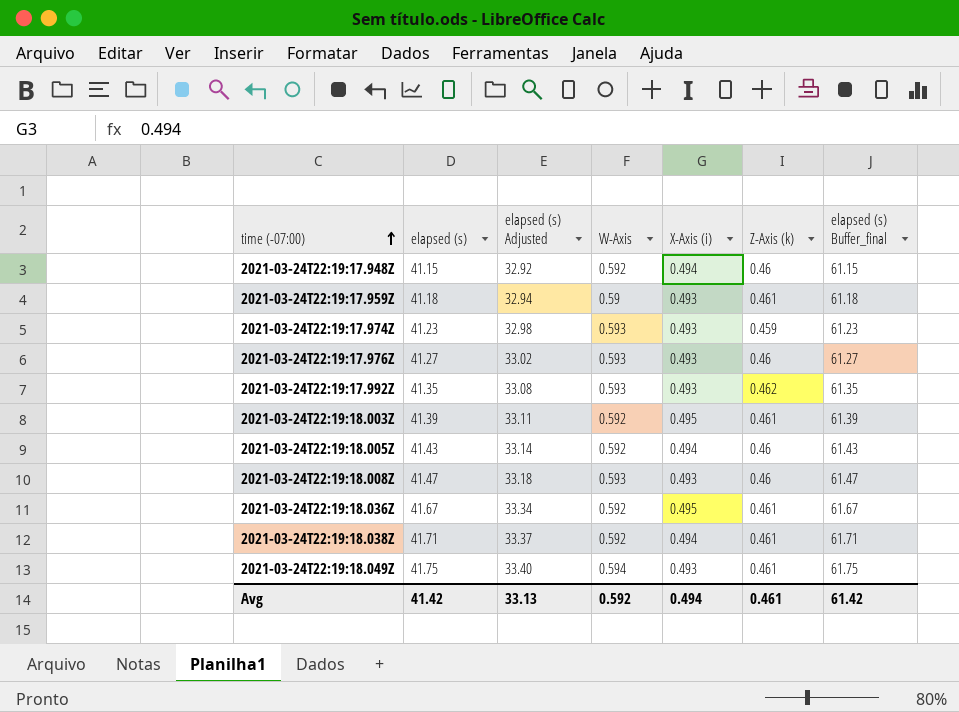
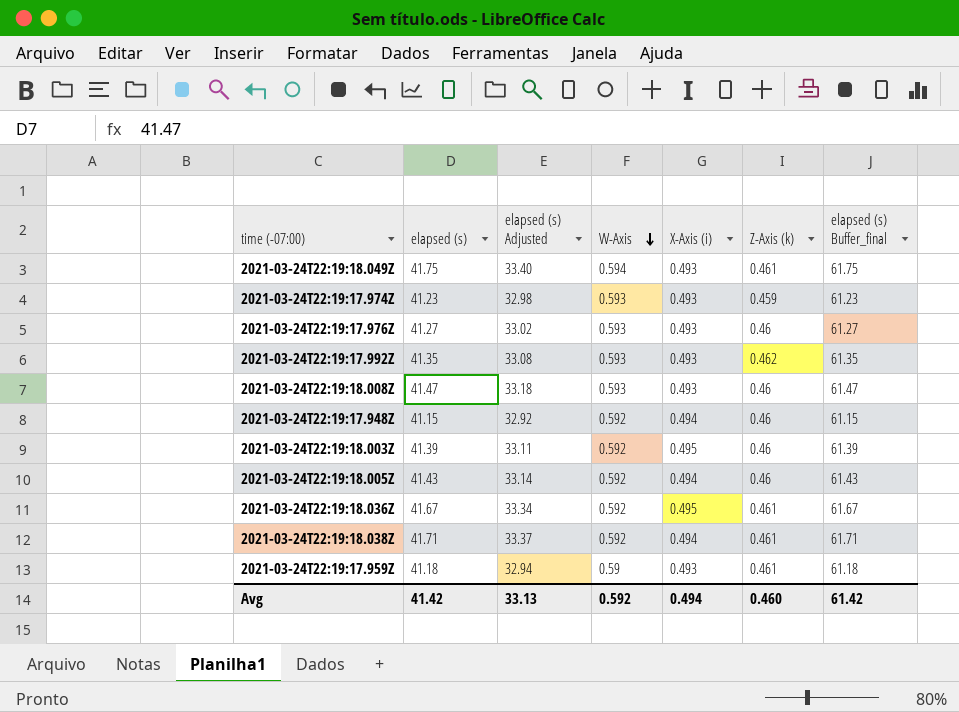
row order: time (-07:00) ascending -> W-Axis descending
2021-03-24T22:19:18.003Z | Z-Axis (k): 0.461 -> 0.46
Avg | Z-Axis (k): 0.461 -> 0.460

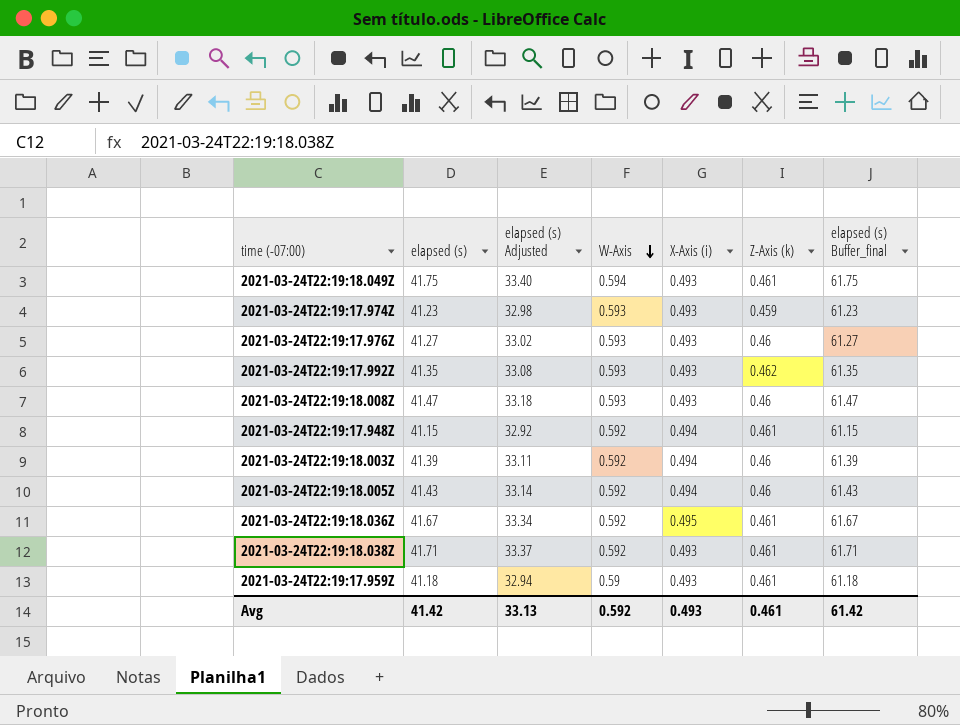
2021-03-24T22:19:17.948Z | Z-Axis (k): 0.46 -> 0.461
2021-03-24T22:19:18.003Z | X-Axis (i): 0.495 -> 0.494
2021-03-24T22:19:18.038Z | X-Axis (i): 0.494 -> 0.493
Avg | X-Axis (i): 0.494 -> 0.493
Avg | Z-Axis (k): 0.460 -> 0.461

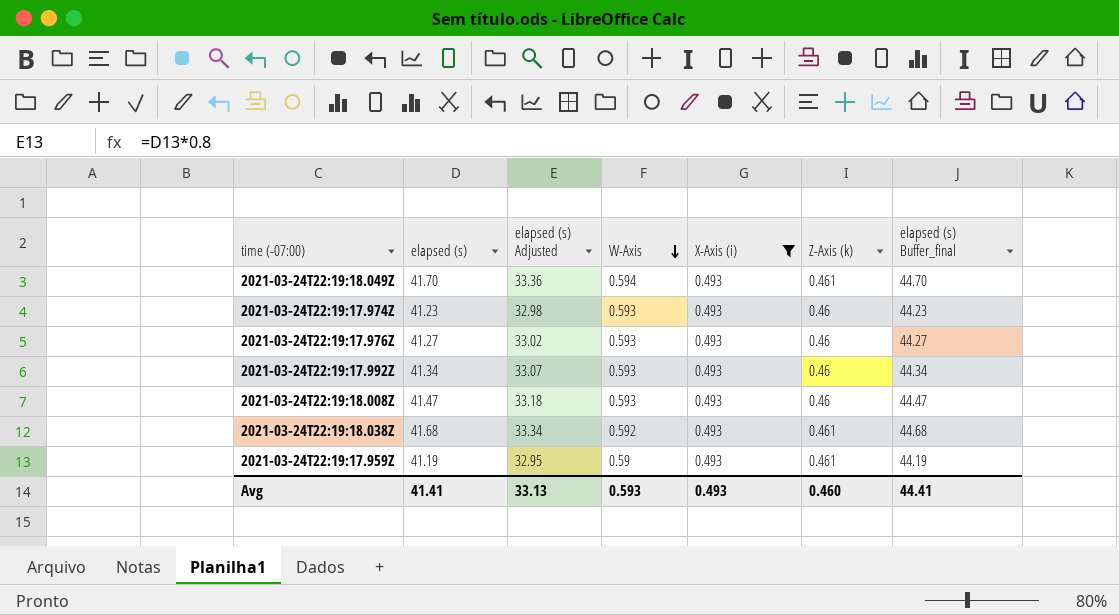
filter: none -> X-Axis (i) = 0.493
column elapsed (s) Buffer_final | formula: [elapsed (s)] + 20 -> [elapsed (s)] + 3
2021-03-24T22:19:18.049Z | elapsed (s): 41.75 -> 41.70
2021-03-24T22:19:18.049Z | elapsed (s) Adjusted: 33.40 -> 33.36
2021-03-24T22:19:17.974Z | Z-Axis (k): 0.459 -> 0.46
2021-03-24T22:19:17.992Z | elapsed (s): 41.35 -> 41.34
2021-03-24T22:19:17.992Z | elapsed (s) Adjusted: 33.08 -> 33.07
2021-03-24T22:19:17.992Z | Z-Axis (k): 0.462 -> 0.46
2021-03-24T22:19:18.038Z | elapsed (s): 41.71 -> 41.68
2021-03-24T22:19:18.038Z | elapsed (s) Adjusted: 33.37 -> 33.34
2021-03-24T22:19:17.959Z | elapsed (s): 41.18 -> 41.19
2021-03-24T22:19:17.959Z | elapsed (s) Adjusted: 32.94 -> 32.95
Avg | elapsed (s): 41.42 -> 41.41
Avg | W-Axis: 0.592 -> 0.593
Avg | Z-Axis (k): 0.461 -> 0.460
Avg | elapsed (s) Buffer_final: 61.42 -> 44.41

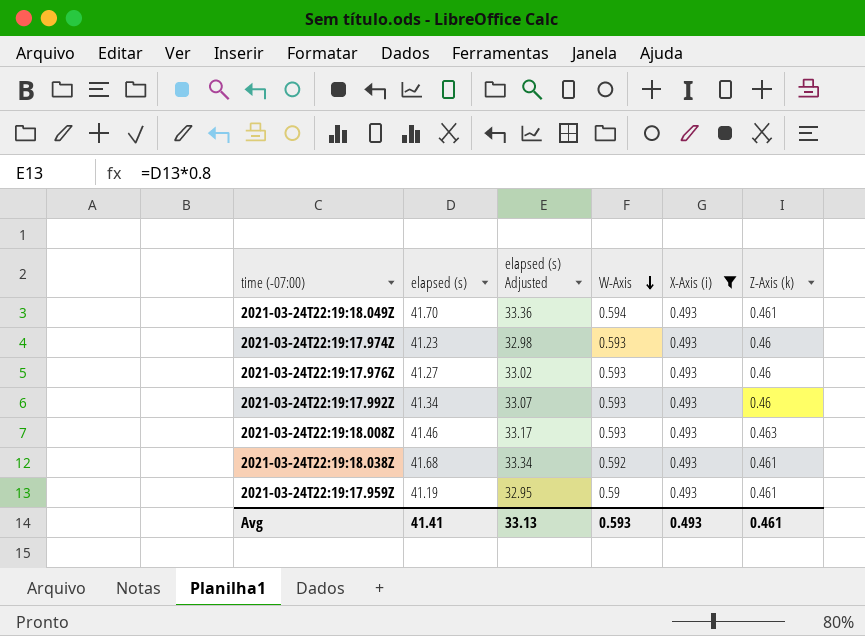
column elapsed (s) Buffer_final | formula: [elapsed (s)] + 3 -> none
2021-03-24T22:19:18.008Z | elapsed (s): 41.47 -> 41.46
2021-03-24T22:19:18.008Z | elapsed (s) Adjusted: 33.18 -> 33.17
2021-03-24T22:19:18.008Z | Z-Axis (k): 0.46 -> 0.463
Avg | Z-Axis (k): 0.460 -> 0.461

